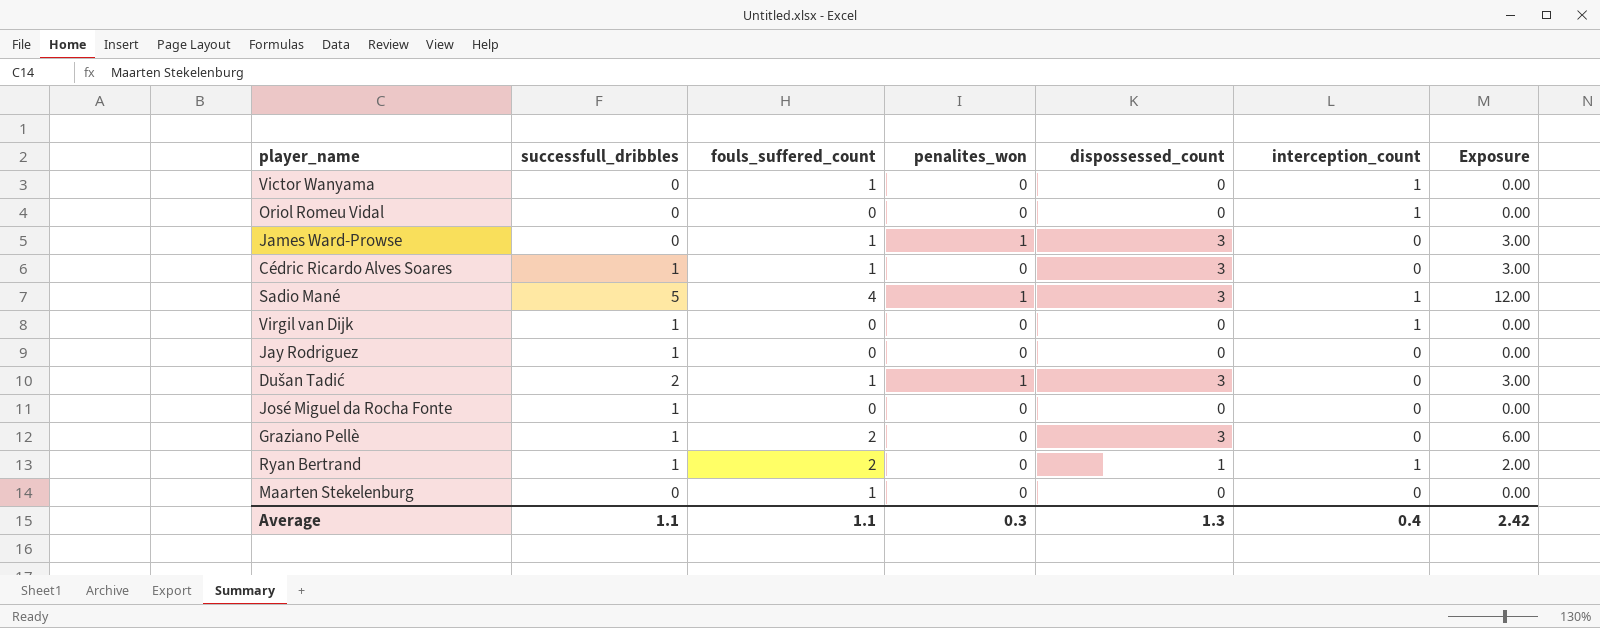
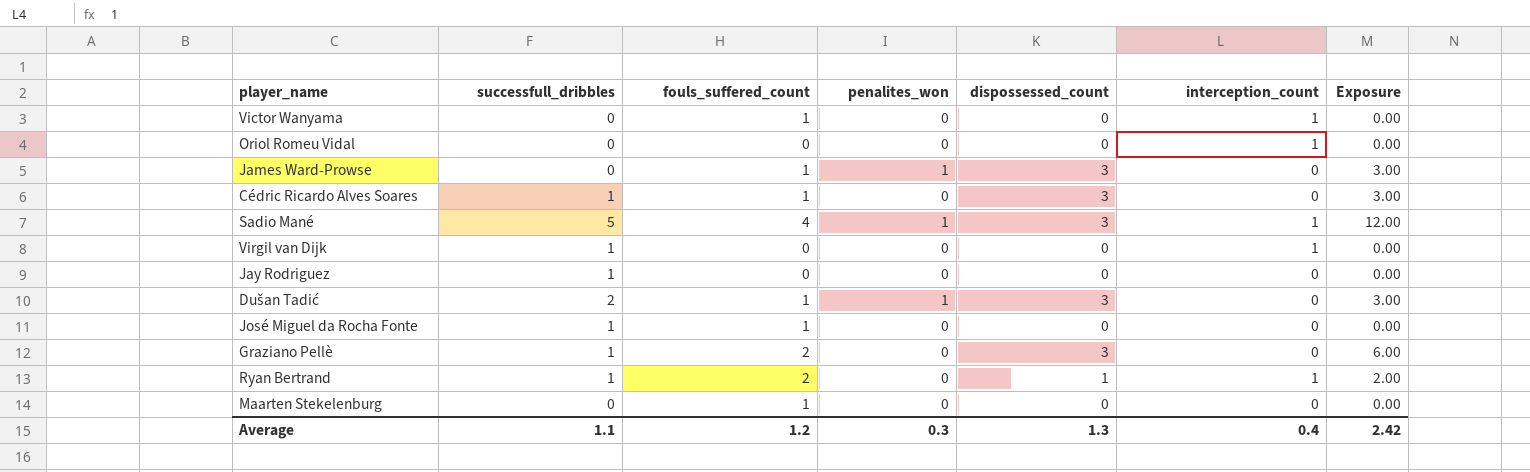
José Miguel da Rocha Fonte | fouls_suffered_count: 0 -> 1
Average | fouls_suffered_count: 1.1 -> 1.2

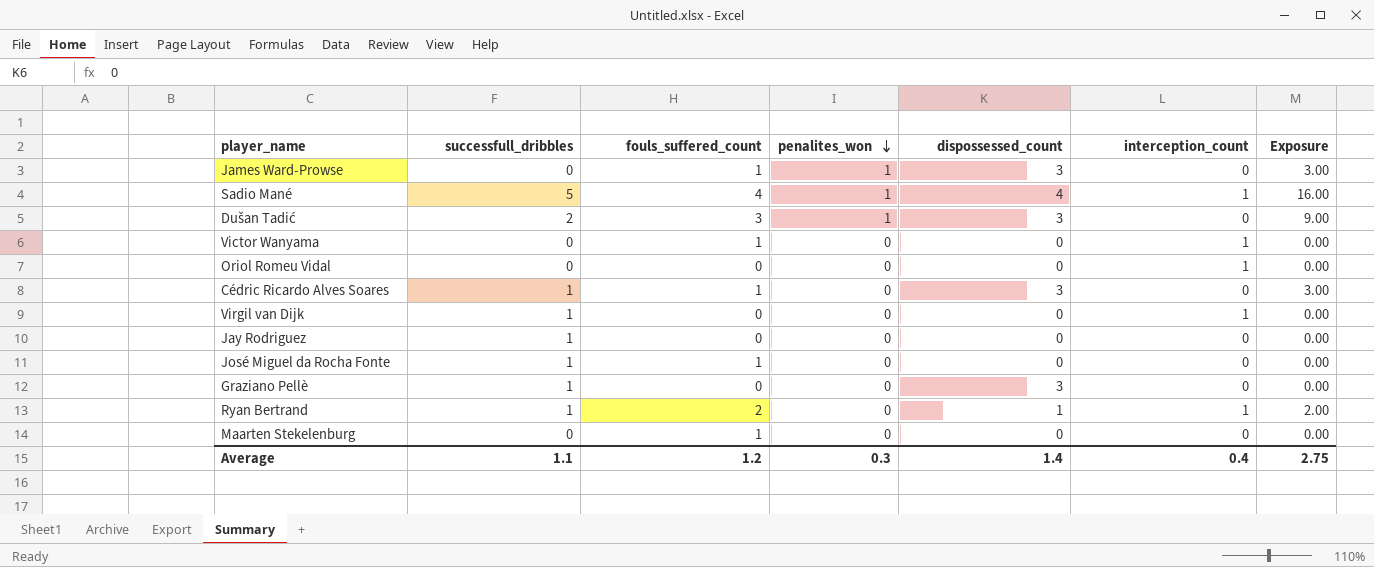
row order: none -> penalites_won descending
Sadio Mané | dispossessed_count: 3 -> 4
Sadio Mané | Exposure: 12.00 -> 16.00
Dušan Tadić | fouls_suffered_count: 1 -> 3
Dušan Tadić | Exposure: 3.00 -> 9.00
Graziano Pellè | fouls_suffered_count: 2 -> 0
Graziano Pellè | Exposure: 6.00 -> 0.00
Average | dispossessed_count: 1.3 -> 1.4
Average | Exposure: 2.42 -> 2.75

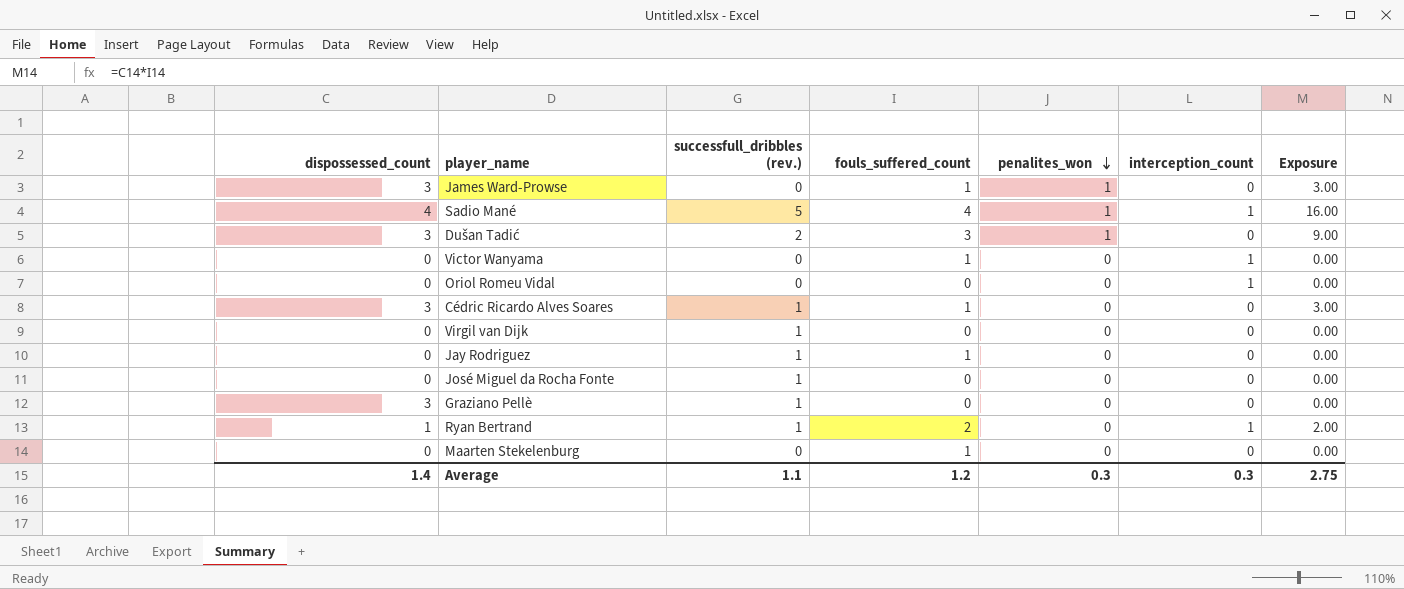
column dispossessed_count | position: 5 -> 1
column name: successfull_dribbles -> successfull_dribbles (rev.)
Virgil van Dijk | interception_count: 1 -> 0
Jay Rodriguez | fouls_suffered_count: 0 -> 1
José Miguel da Rocha Fonte | fouls_suffered_count: 1 -> 0
Average | interception_count: 0.4 -> 0.3

